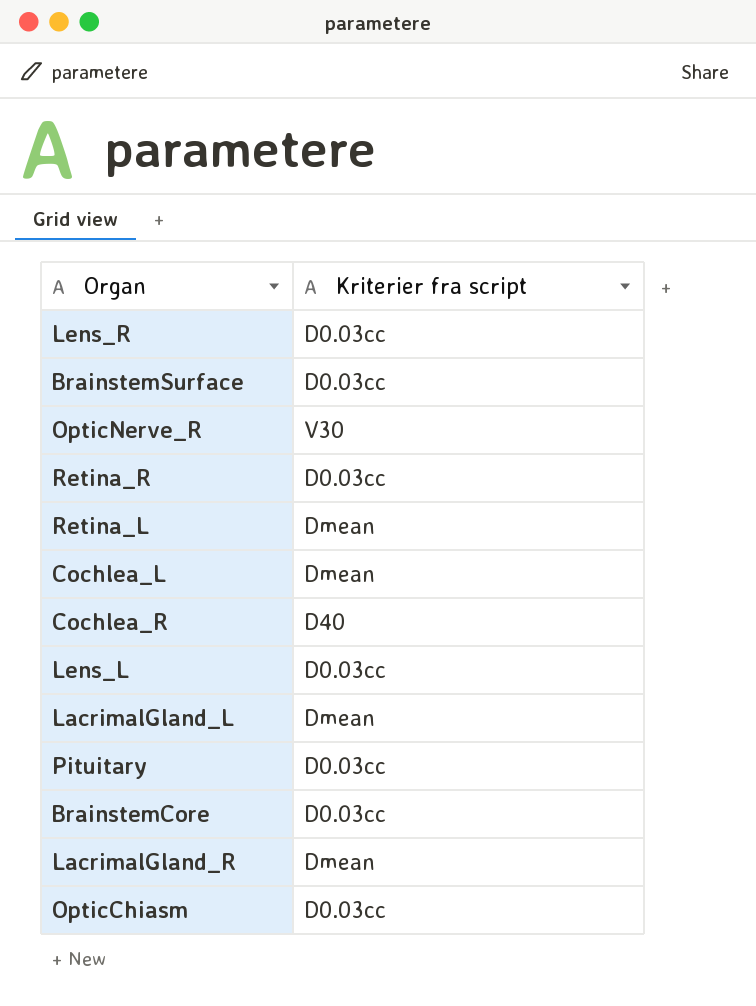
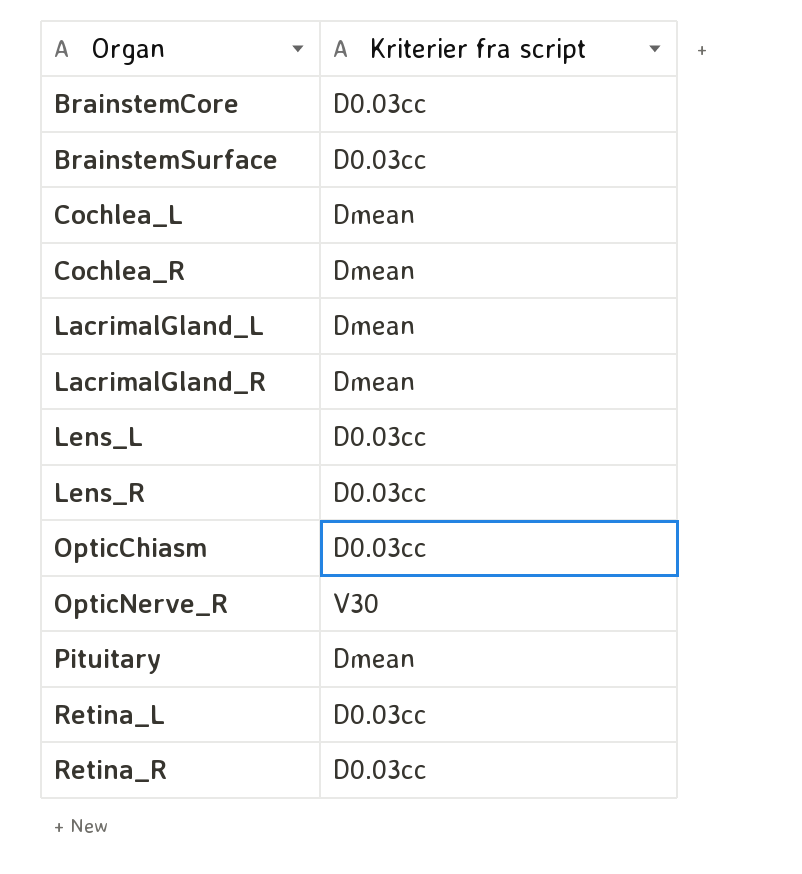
row order: none -> Organ ascending
Cochlea_R | Kriterier fra script: D40 -> Dmean
Pituitary | Kriterier fra script: D0.03cc -> Dmean
Retina_L | Kriterier fra script: Dmean -> D0.03cc

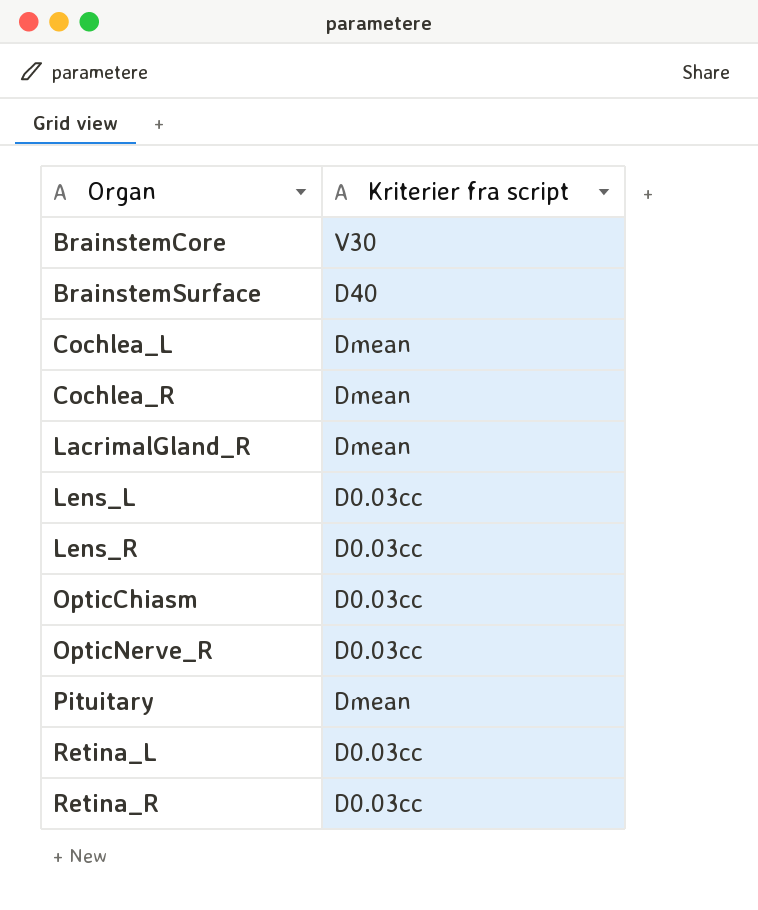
row LacrimalGland_L: Dmean -> none
BrainstemCore | Kriterier fra script: D0.03cc -> V30
BrainstemSurface | Kriterier fra script: D0.03cc -> D40
OpticNerve_R | Kriterier fra script: V30 -> D0.03cc

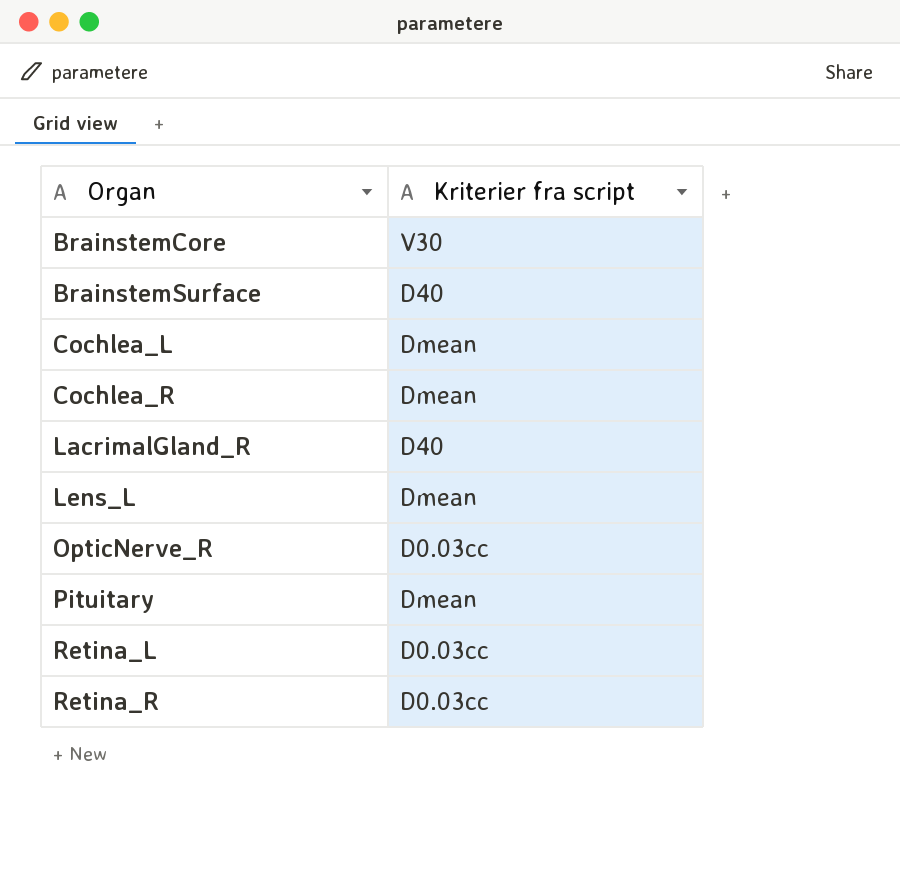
row Lens_R: D0.03cc -> none
row OpticChiasm: D0.03cc -> none
LacrimalGland_R | Kriterier fra script: Dmean -> D40
Lens_L | Kriterier fra script: D0.03cc -> Dmean

